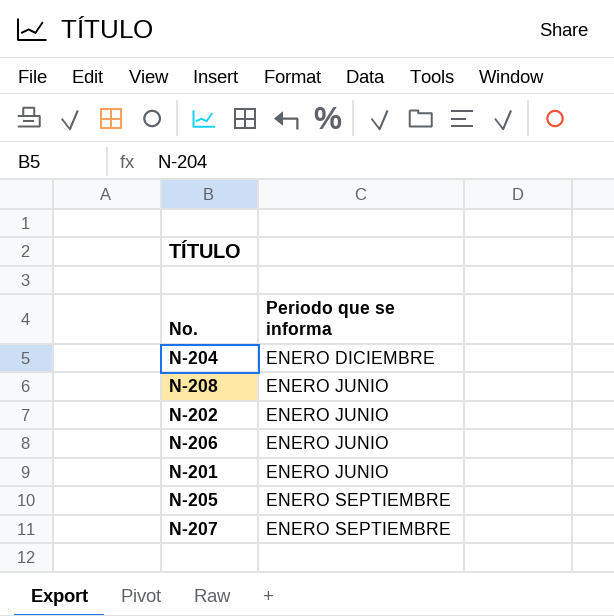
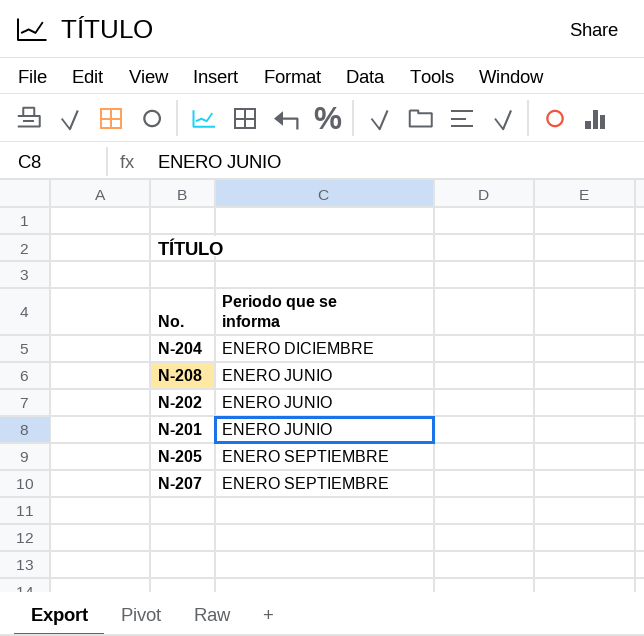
row N-206: ENERO JUNIO -> none

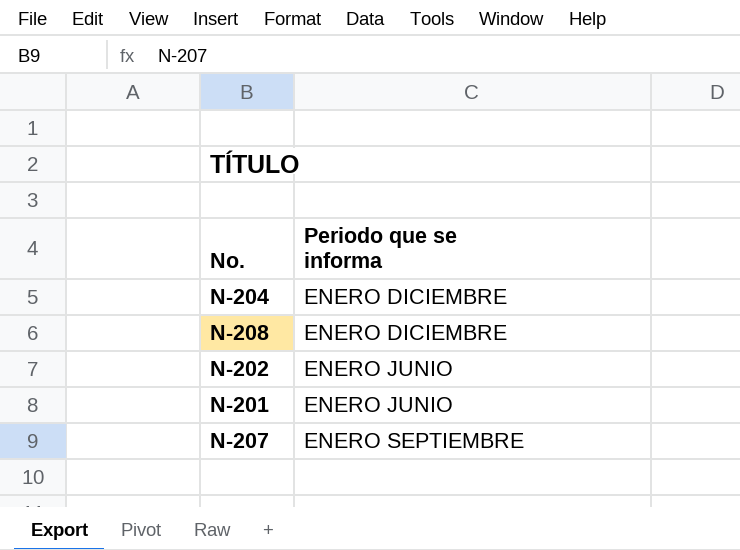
row N-205: ENERO SEPTIEMBRE -> none
N-208 | Periodo que se informa: ENERO JUNIO -> ENERO DICIEMBRE

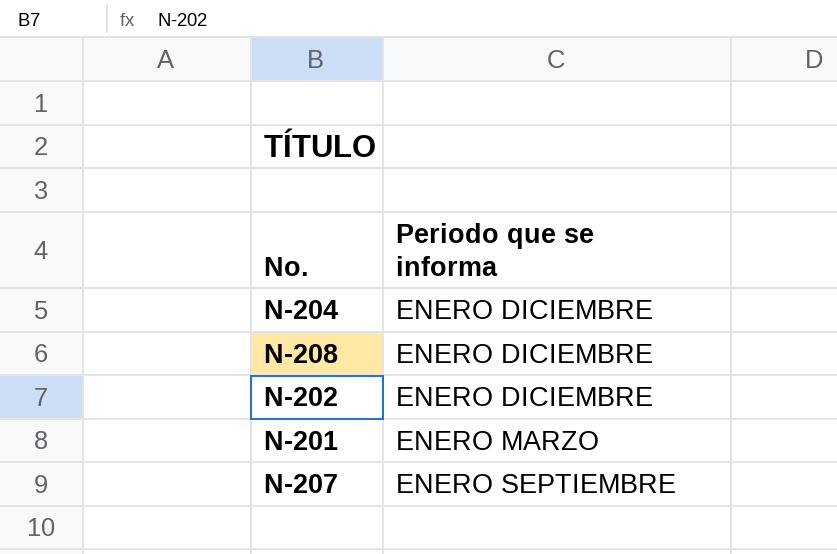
N-202 | Periodo que se informa: ENERO JUNIO -> ENERO DICIEMBRE
N-201 | Periodo que se informa: ENERO JUNIO -> ENERO MARZO

